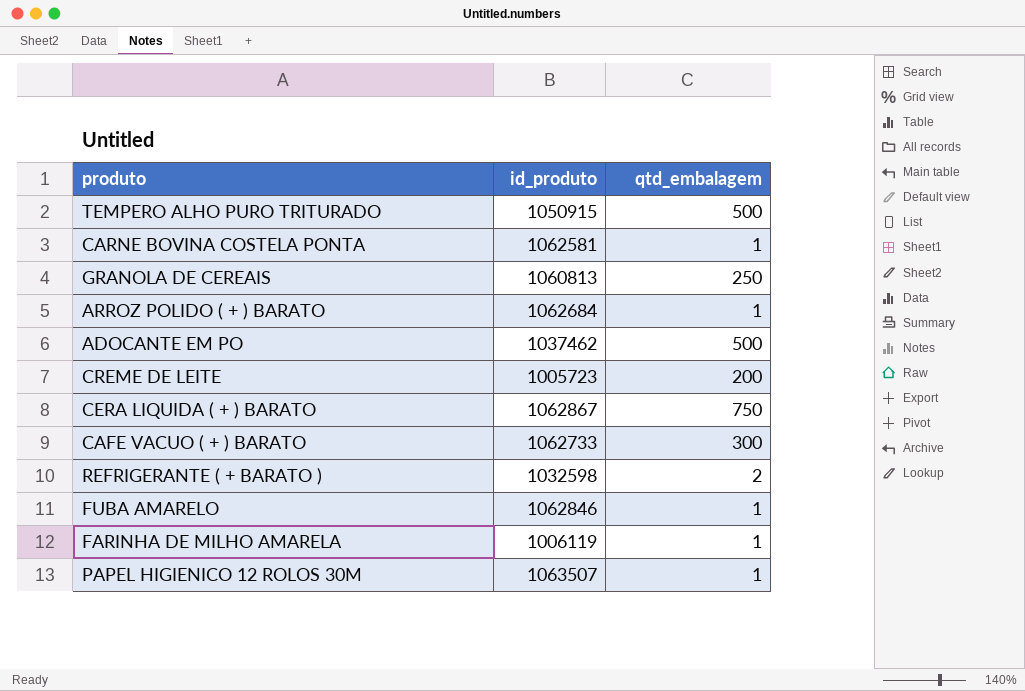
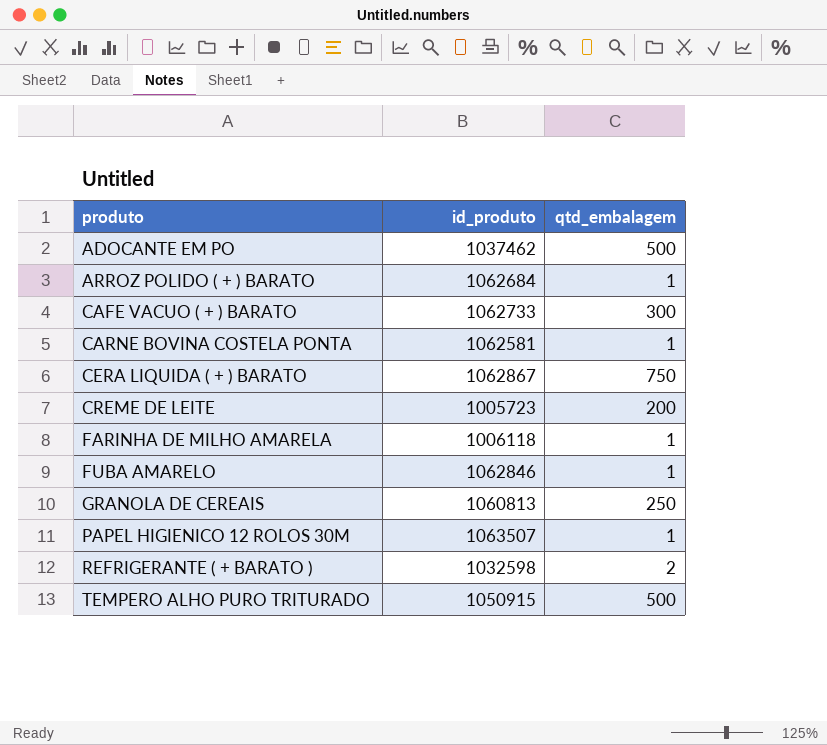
row order: none -> produto ascending
FARINHA DE MILHO AMARELA | id_produto: 1006119 -> 1006118

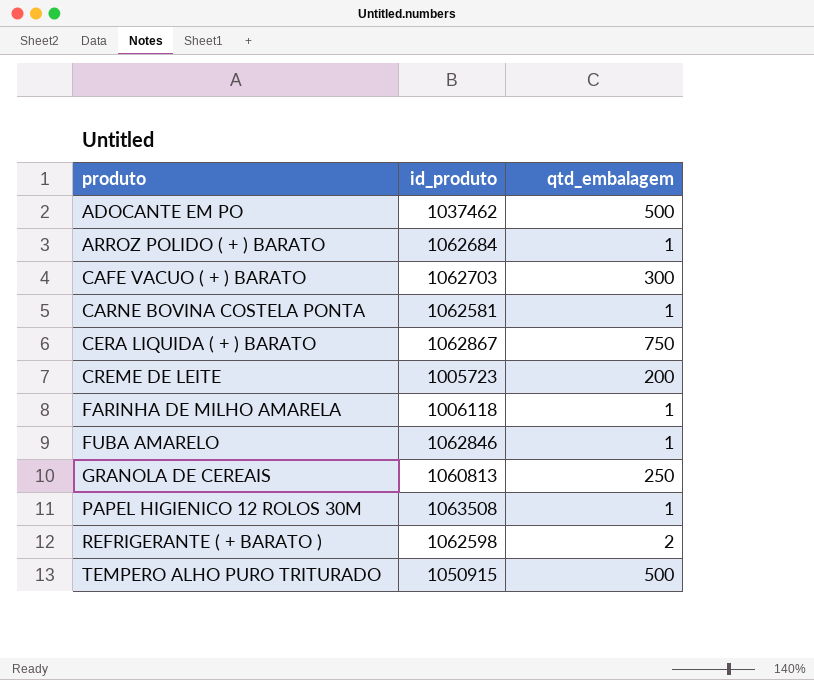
CAFE VACUO ( + ) BARATO | id_produto: 1062733 -> 1062703
PAPEL HIGIENICO 12 ROLOS 30M | id_produto: 1063507 -> 1063508
REFRIGERANTE ( + BARATO ) | id_produto: 1032598 -> 1062598

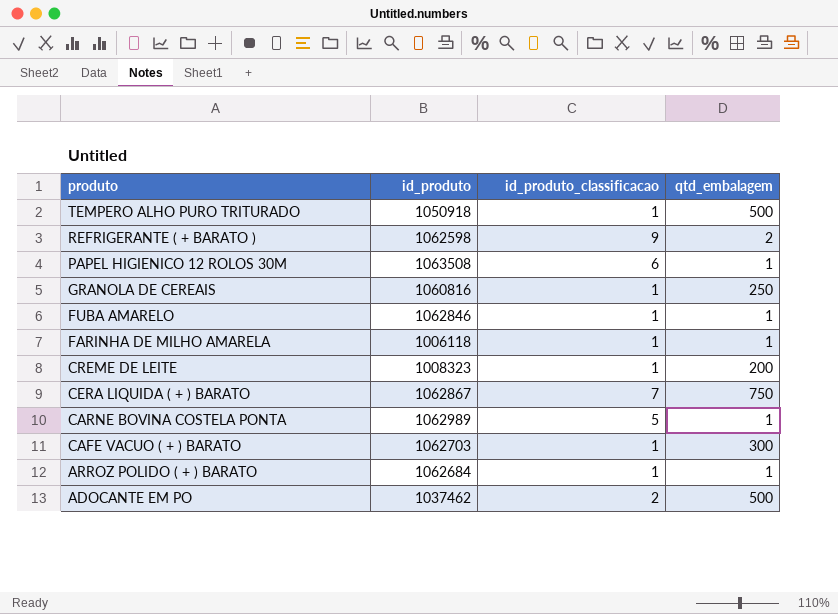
row order: produto ascending -> produto descending
column id_produto_classificacao | position: none -> 3
TEMPERO ALHO PURO TRITURADO | id_produto: 1050915 -> 1050918
GRANOLA DE CEREAIS | id_produto: 1060813 -> 1060816
CREME DE LEITE | id_produto: 1005723 -> 1008323
CARNE BOVINA COSTELA PONTA | id_produto: 1062581 -> 1062989

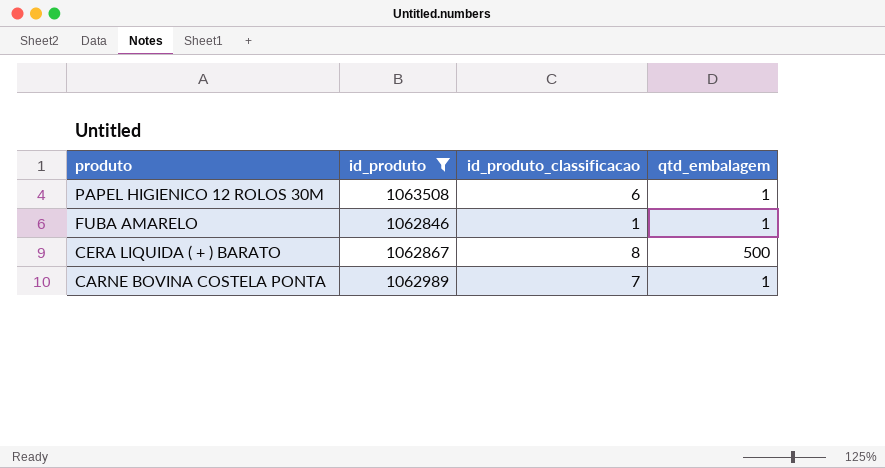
filter: none -> id_produto >= 1062846
CERA LIQUIDA ( + ) BARATO | id_produto_classificacao: 7 -> 8
CERA LIQUIDA ( + ) BARATO | qtd_embalagem: 750 -> 500
CARNE BOVINA COSTELA PONTA | id_produto_classificacao: 5 -> 7

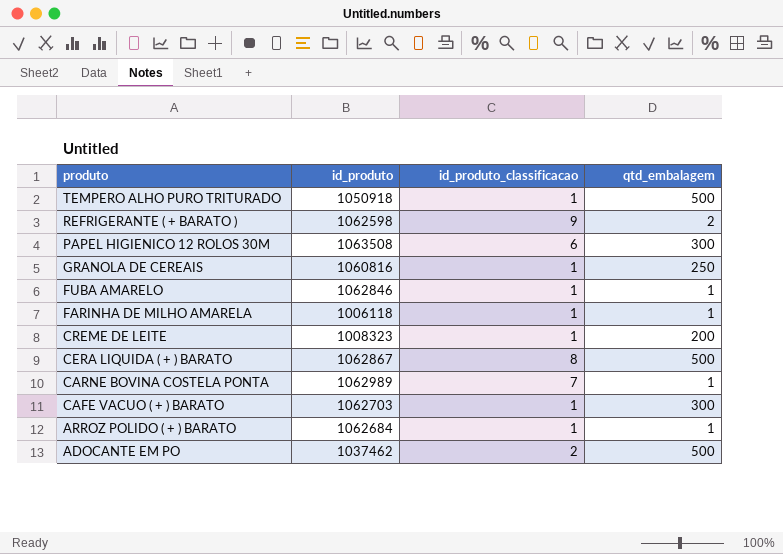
filter: id_produto >= 1062846 -> none
PAPEL HIGIENICO 12 ROLOS 30M | qtd_embalagem: 1 -> 300

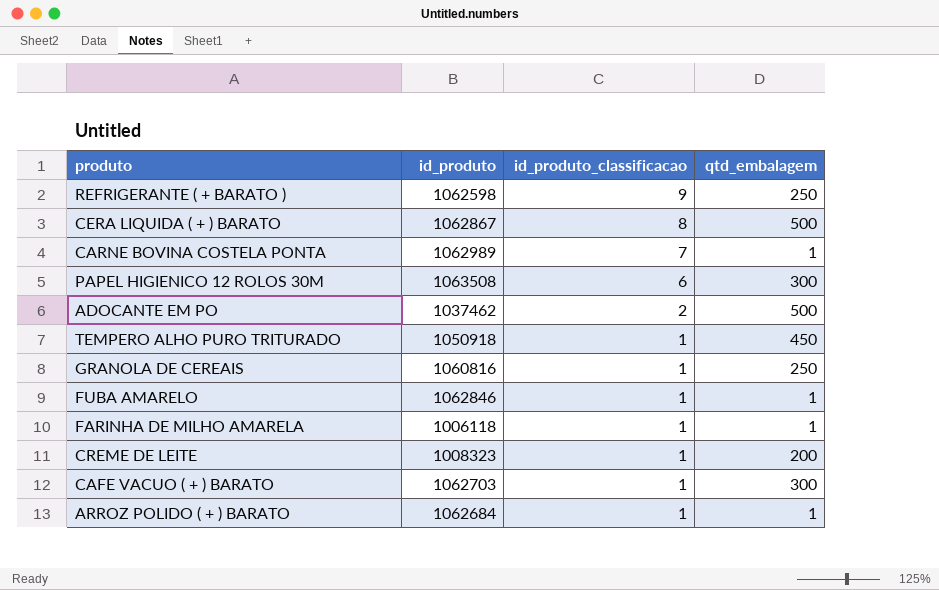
row order: produto descending -> id_produto_classificacao descending
REFRIGERANTE ( + BARATO ) | qtd_embalagem: 2 -> 250
TEMPERO ALHO PURO TRITURADO | qtd_embalagem: 500 -> 450

